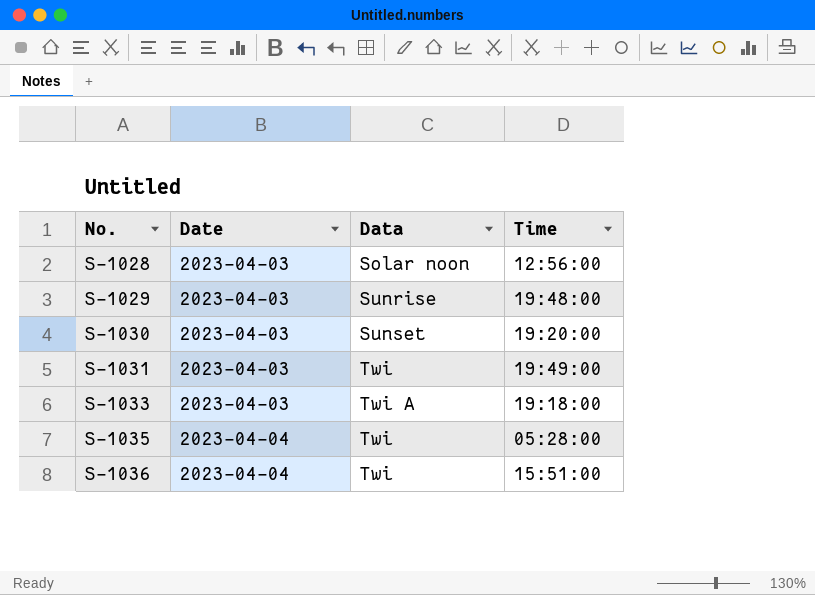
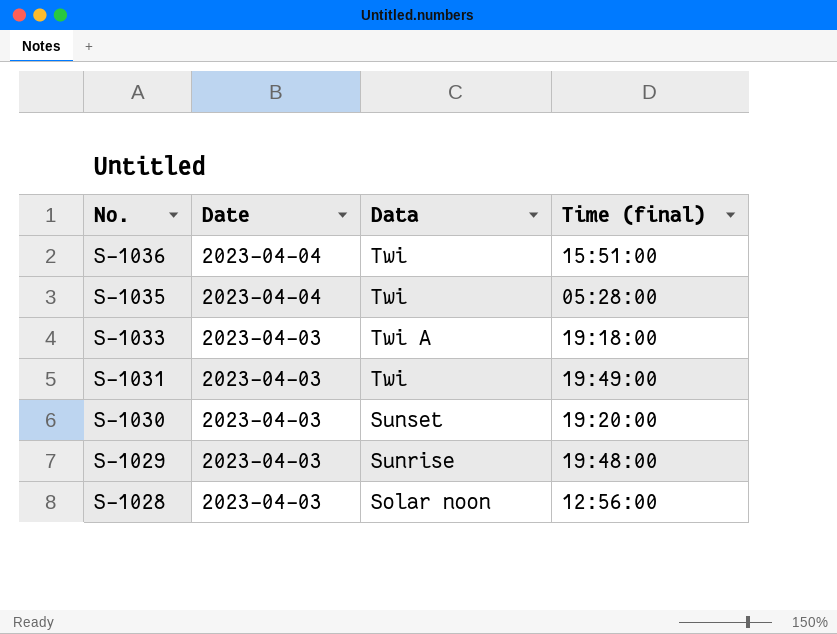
row order: No. ascending -> No. descending
column name: Time -> Time (final)

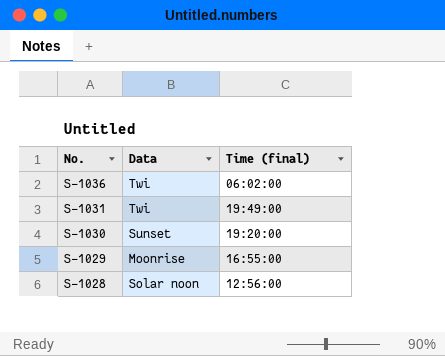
column Date | position: 2 -> none
row S-1035: 2023-04-04 | Twi | 05:28:00 -> none
row S-1033: 2023-04-03 | Twi A | 19:18:00 -> none
S-1036 | Time (final): 15:51:00 -> 06:02:00
S-1029 | Data: Sunrise -> Moonrise
S-1029 | Time (final): 19:48:00 -> 16:55:00

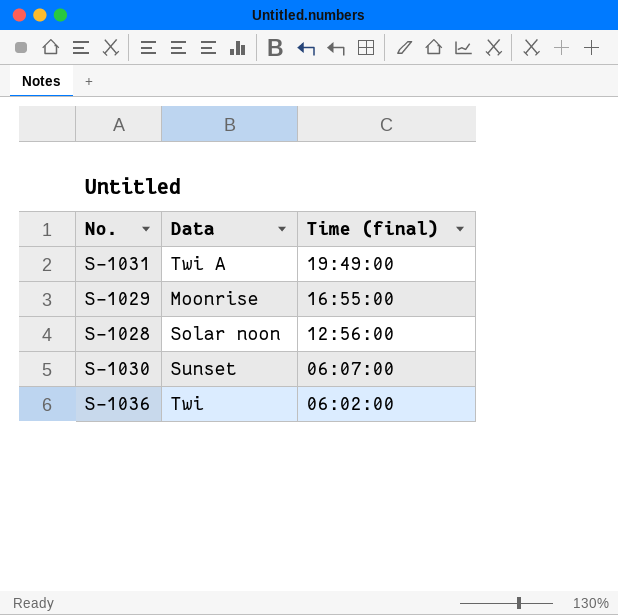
row order: No. descending -> Time (final) descending
S-1031 | Data: Twi -> Twi A
S-1030 | Time (final): 19:20:00 -> 06:07:00

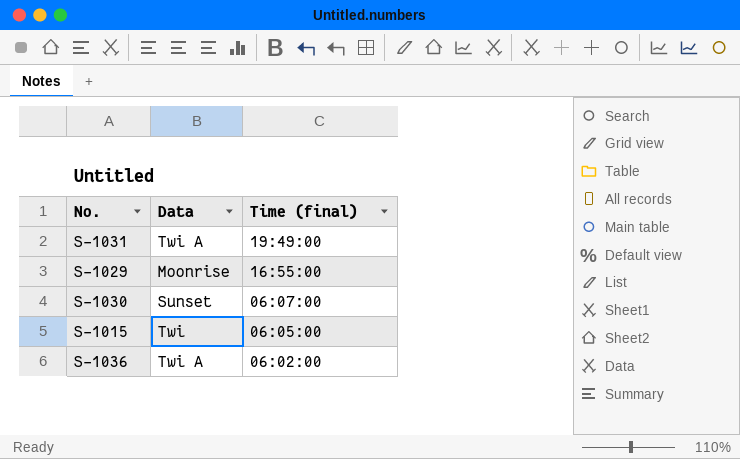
row S-1028: Solar noon | 12:56:00 -> none
row S-1015: none -> Twi | 06:05:00
S-1036 | Data: Twi -> Twi A

